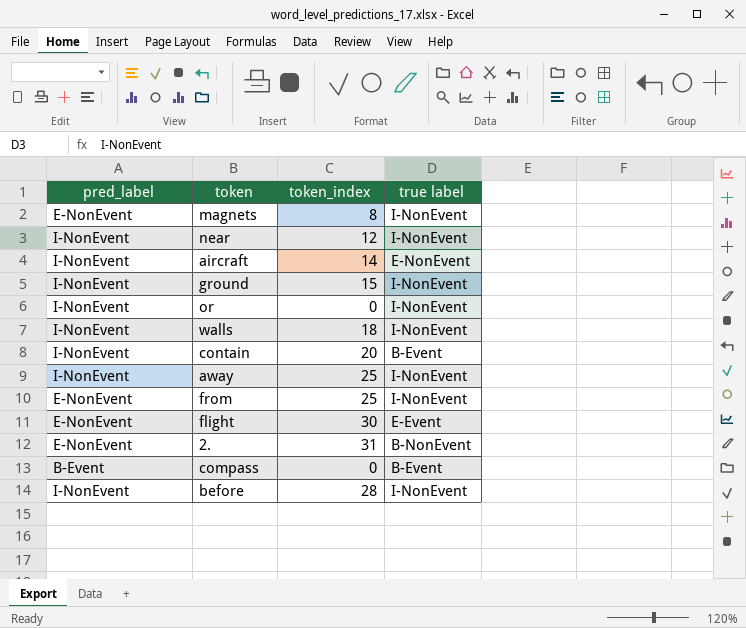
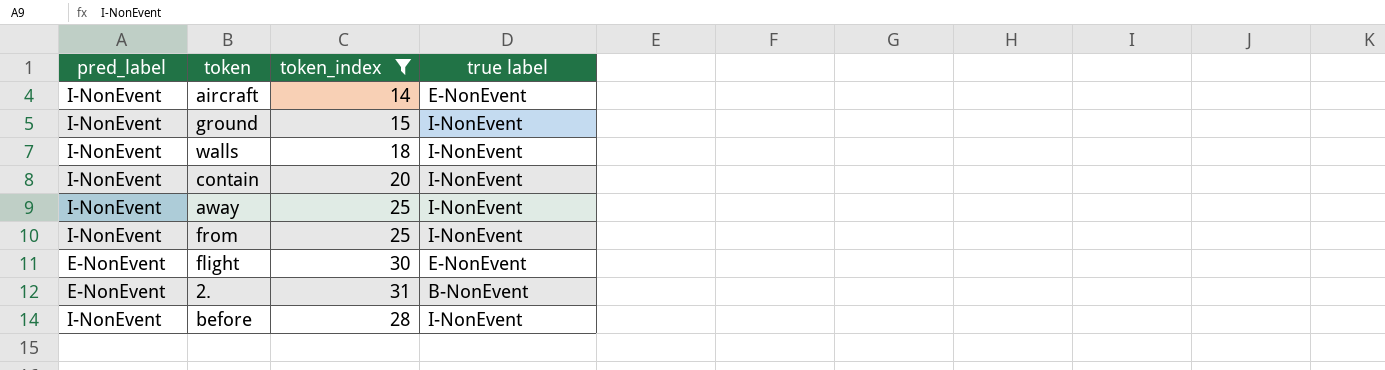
filter: none -> token_index >= 14
contain | true label: B-Event -> I-NonEvent
from | pred_label: E-NonEvent -> I-NonEvent
flight | true label: E-Event -> E-NonEvent

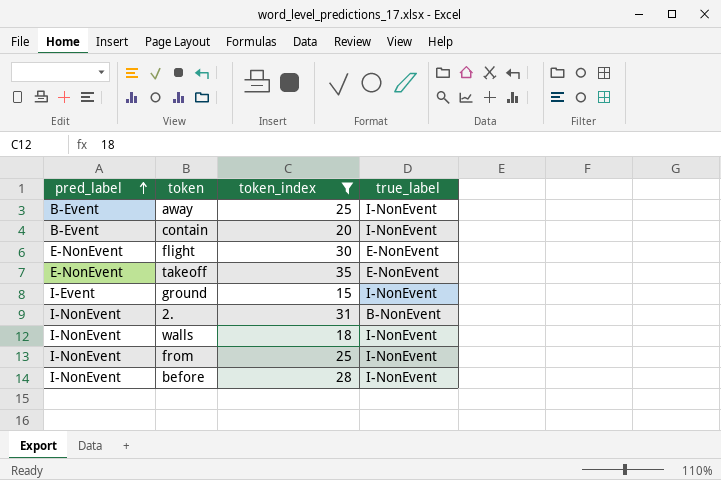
row order: none -> pred_label ascending
column name: true label -> true_label
row aircraft: I-NonEvent | 14 | E-NonEvent -> none
away | pred_label: I-NonEvent -> B-Event
contain | pred_label: I-NonEvent -> B-Event
row takeoff: none -> E-NonEvent | 35 | E-NonEvent
ground | pred_label: I-NonEvent -> I-Event
2. | pred_label: E-NonEvent -> I-NonEvent

